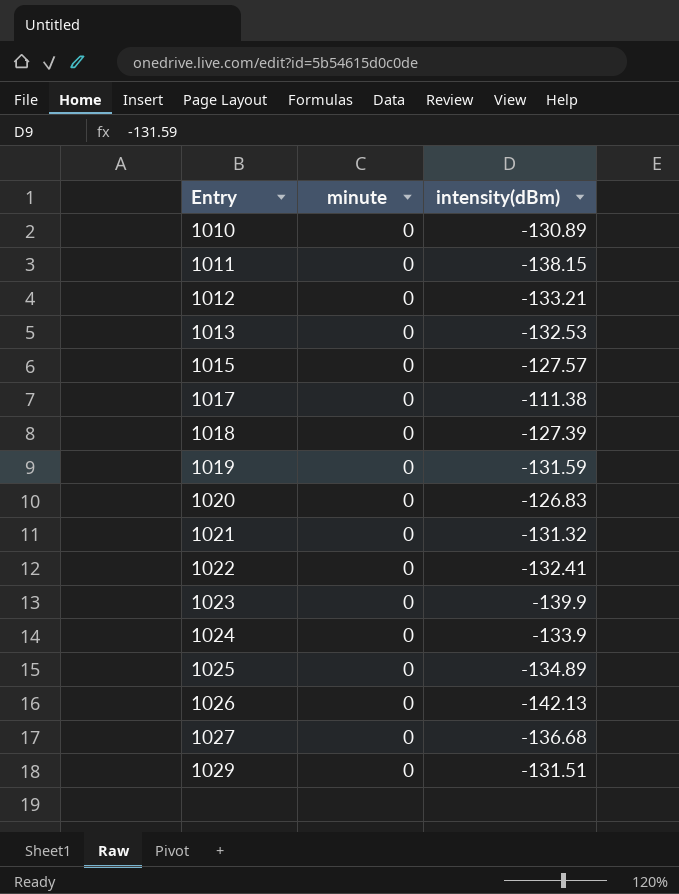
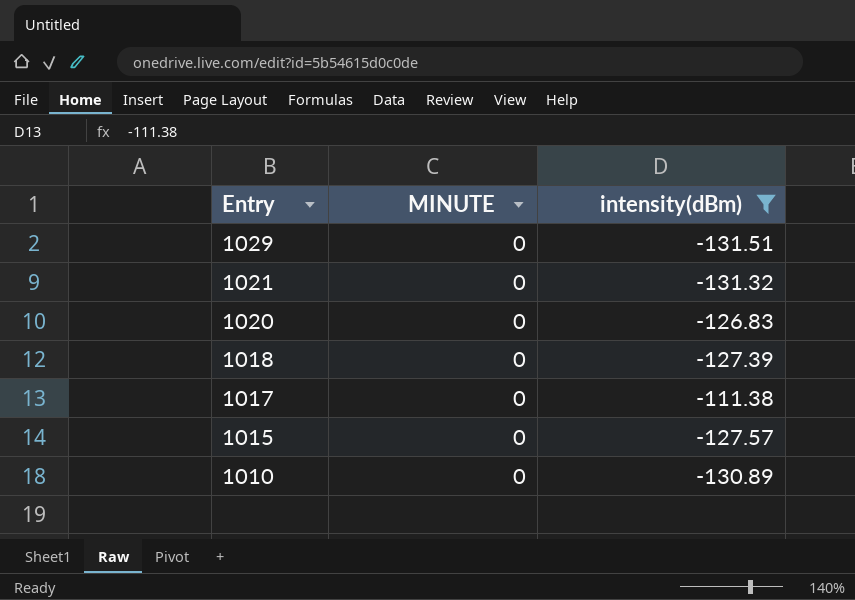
filter: none -> intensity(dBm) >= -131.51
row order: Entry ascending -> Entry descending
column name: minute -> MINUTE

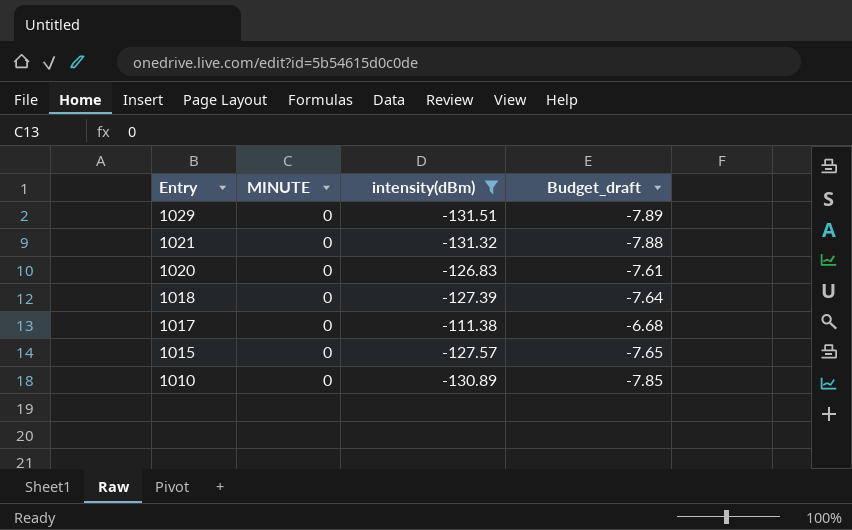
column Budget_draft | formula: none -> [intensity(dBm)] * 0.06

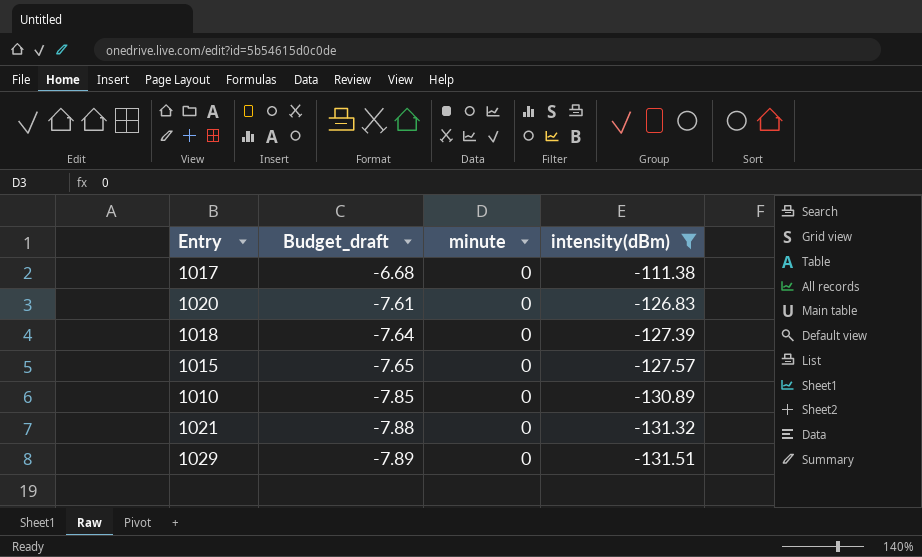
row order: Entry descending -> Budget_draft descending
column Budget_draft | position: 4 -> 2
column name: MINUTE -> minute

